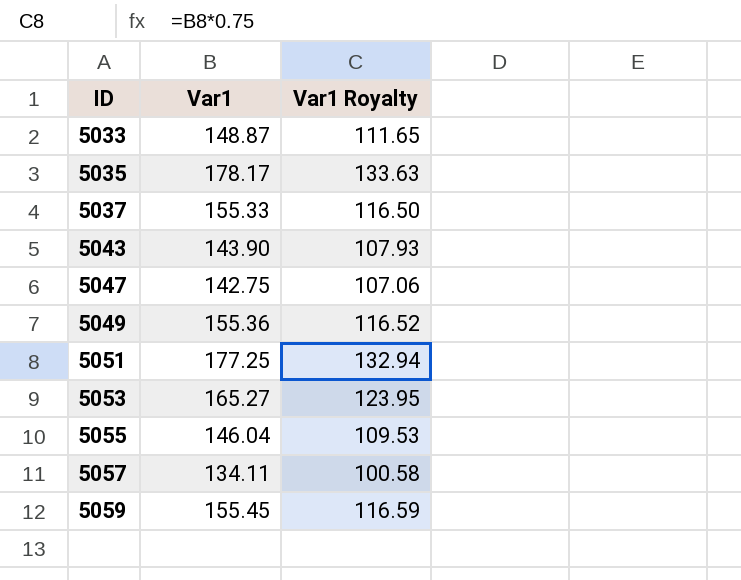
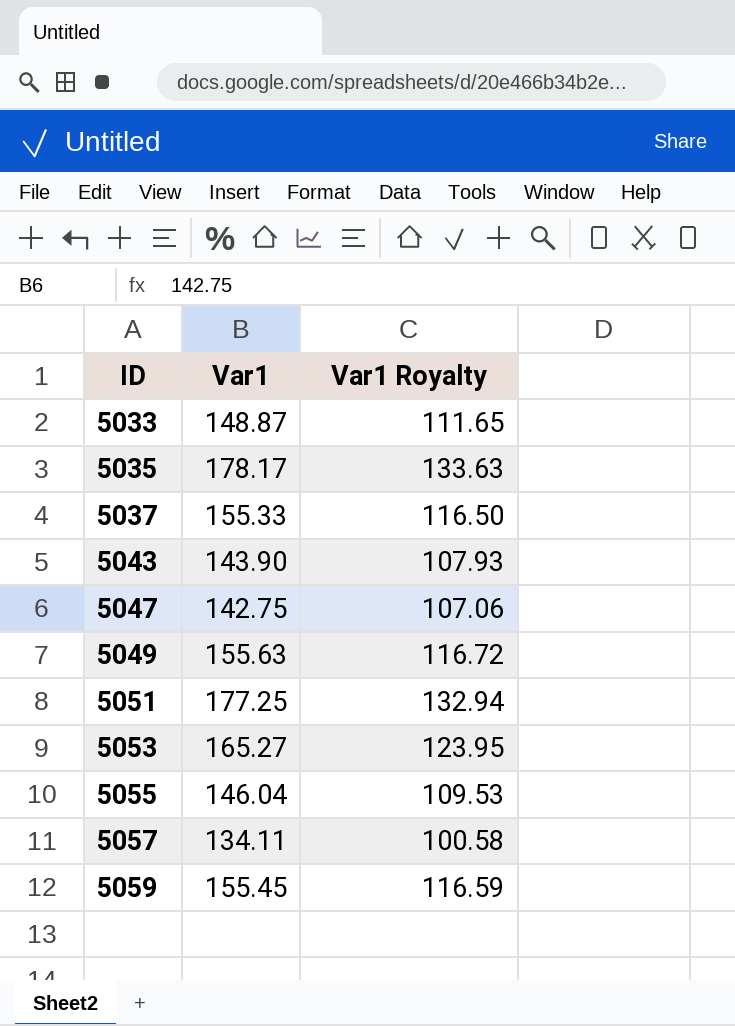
5049 | Var1: 155.36 -> 155.63
5049 | Var1 Royalty: 116.52 -> 116.72

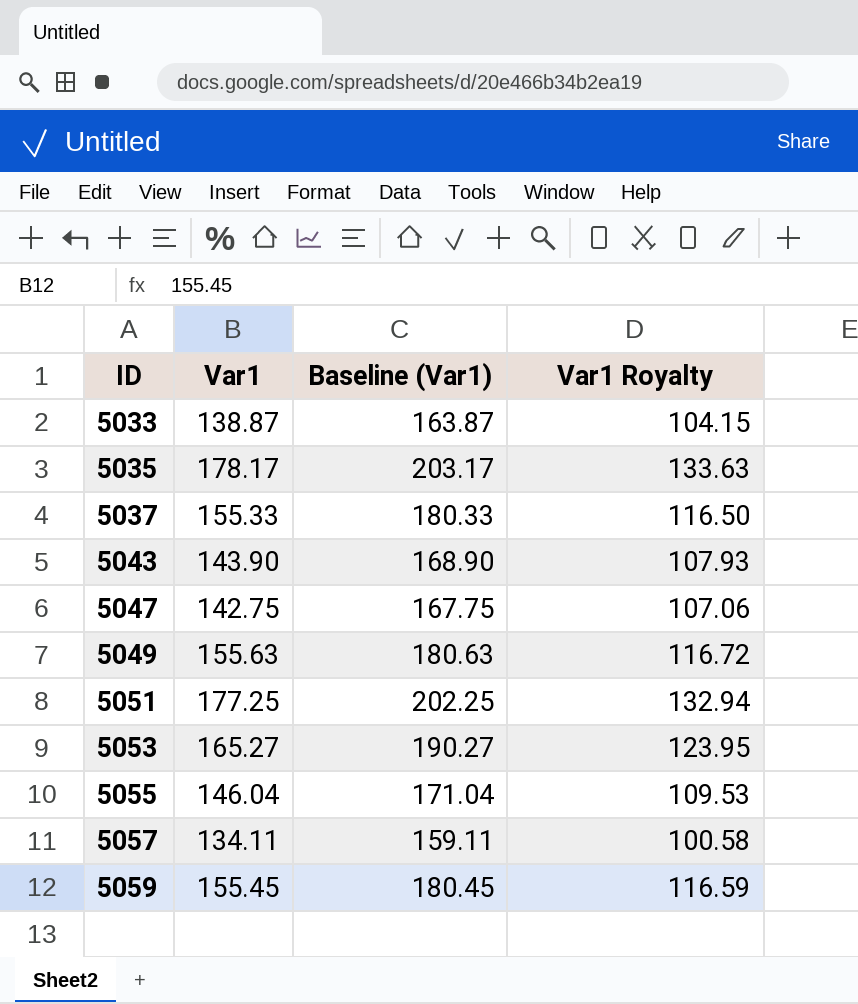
column Baseline (Var1) | formula: none -> [Var1] + 25
5033 | Var1: 148.87 -> 138.87
5033 | Var1 Royalty: 111.65 -> 104.15

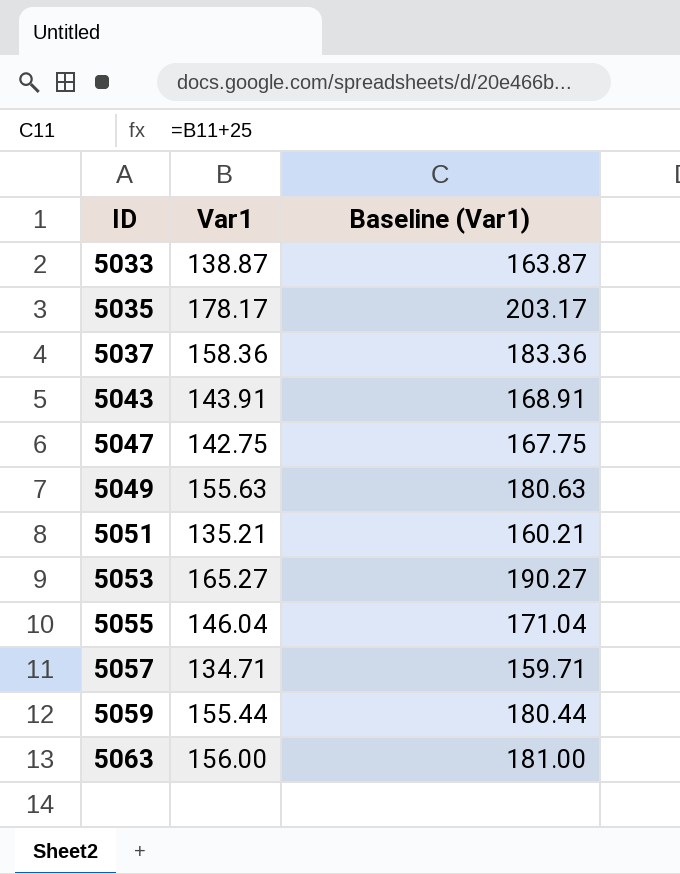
column Var1 Royalty | formula: [Var1] * 0.75 -> none
5037 | Var1: 155.33 -> 158.36
5037 | Baseline (Var1): 180.33 -> 183.36
5043 | Var1: 143.90 -> 143.91
5043 | Baseline (Var1): 168.90 -> 168.91
5051 | Var1: 177.25 -> 135.21
5051 | Baseline (Var1): 202.25 -> 160.21
5057 | Var1: 134.11 -> 134.71
5057 | Baseline (Var1): 159.11 -> 159.71
5059 | Var1: 155.45 -> 155.44
5059 | Baseline (Var1): 180.45 -> 180.44
row 5063: none -> 156.00 | 181.00

